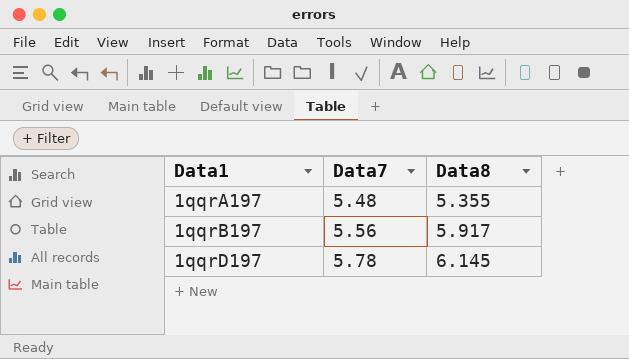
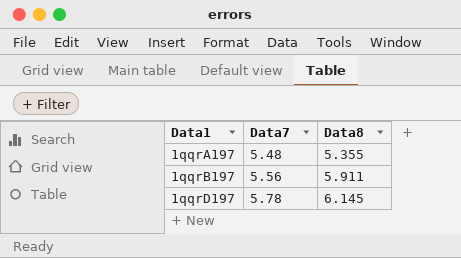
1qqrB197 | Data8: 5.917 -> 5.911

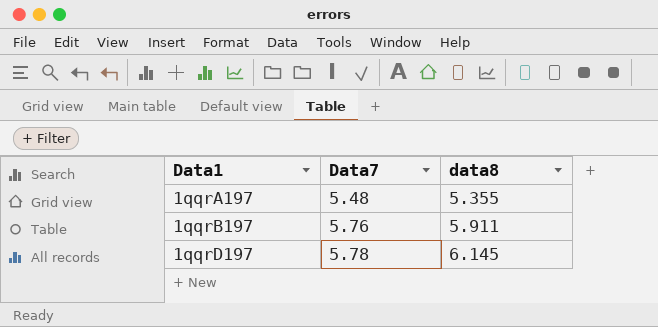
column name: Data8 -> data8
1qqrB197 | Data7: 5.56 -> 5.76

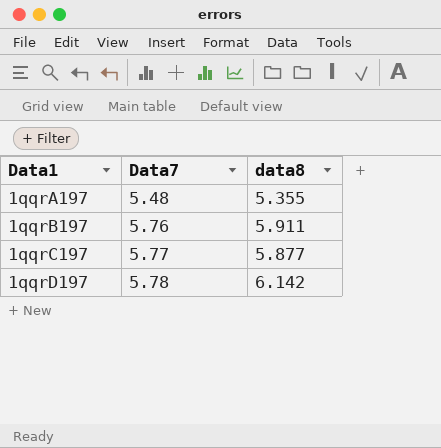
row 1qqrC197: none -> 5.77 | 5.877
1qqrD197 | data8: 6.145 -> 6.142

